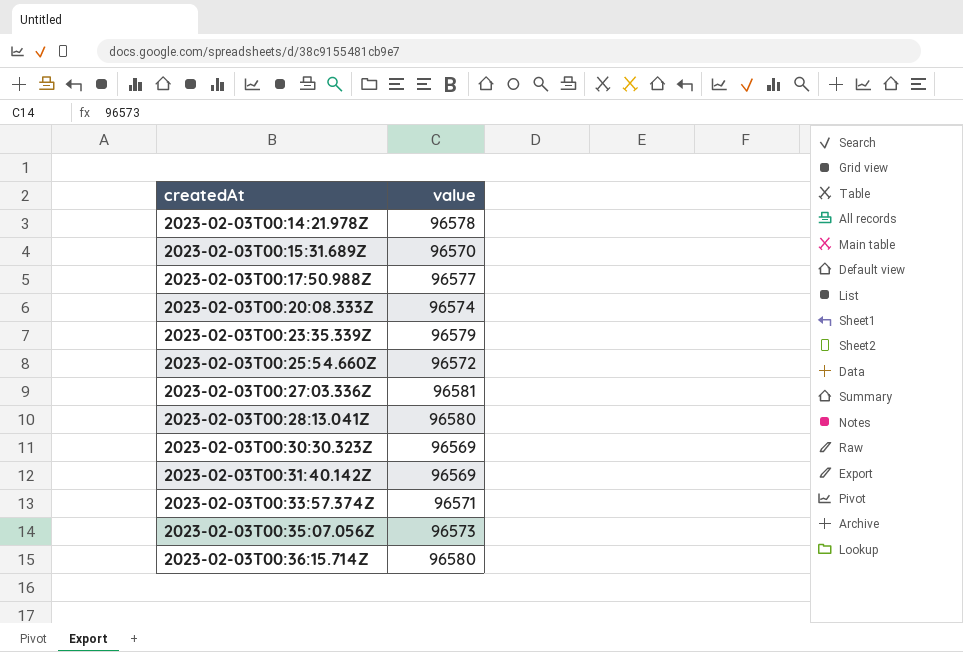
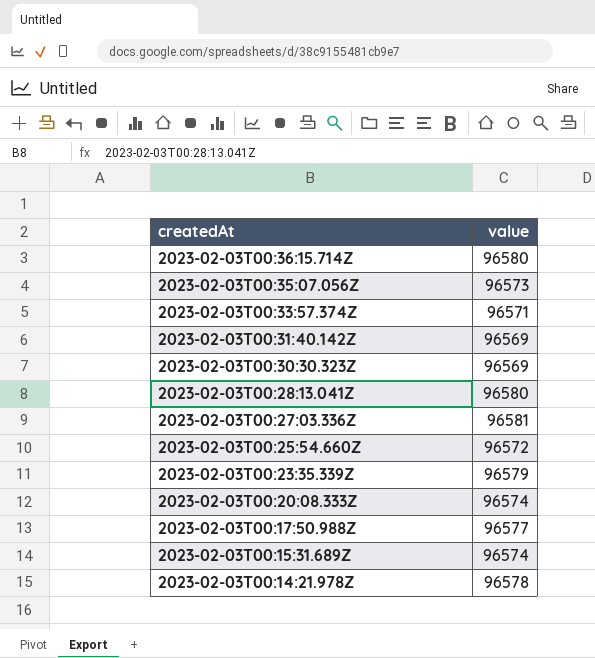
row order: createdAt ascending -> createdAt descending
2023-02-03T00:15:31.689Z | value: 96570 -> 96574

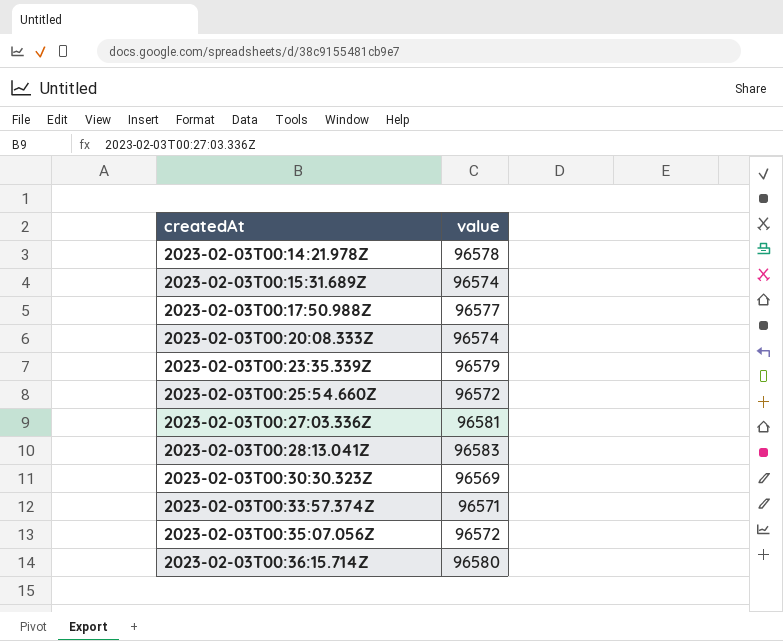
row order: createdAt descending -> createdAt ascending
row 2023-02-03T00:31:40.142Z: 96569 -> none
2023-02-03T00:28:13.041Z | value: 96580 -> 96583
2023-02-03T00:35:07.056Z | value: 96573 -> 96572

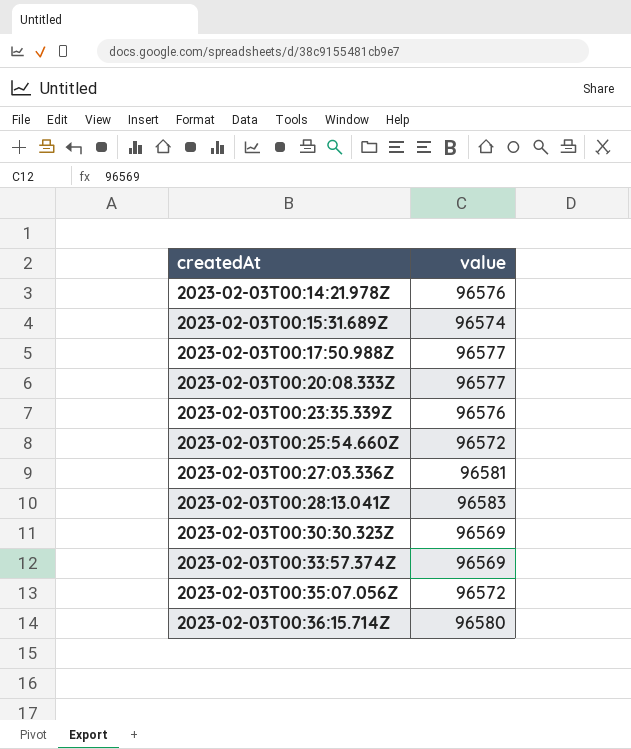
2023-02-03T00:14:21.978Z | value: 96578 -> 96576
2023-02-03T00:20:08.333Z | value: 96574 -> 96577
2023-02-03T00:23:35.339Z | value: 96579 -> 96576
2023-02-03T00:33:57.374Z | value: 96571 -> 96569

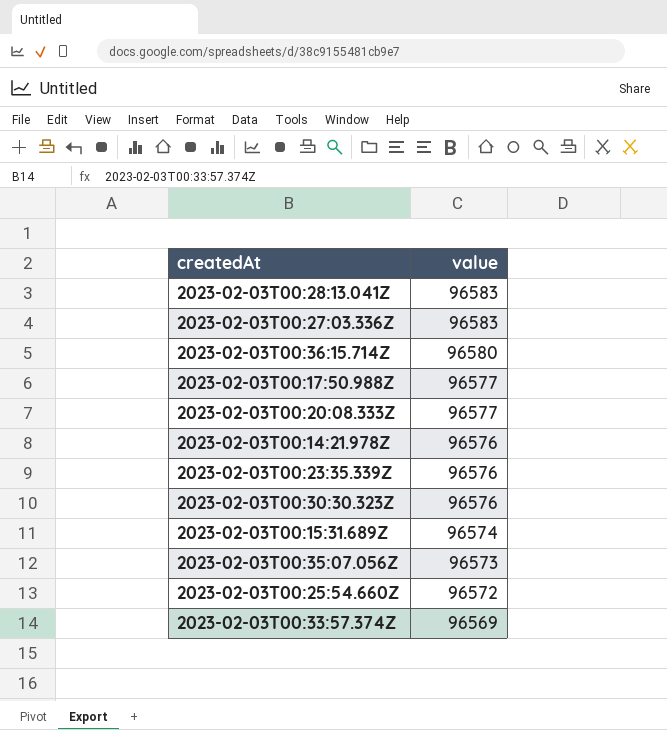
row order: createdAt ascending -> value descending
2023-02-03T00:27:03.336Z | value: 96581 -> 96583
2023-02-03T00:30:30.323Z | value: 96569 -> 96576
2023-02-03T00:35:07.056Z | value: 96572 -> 96573

